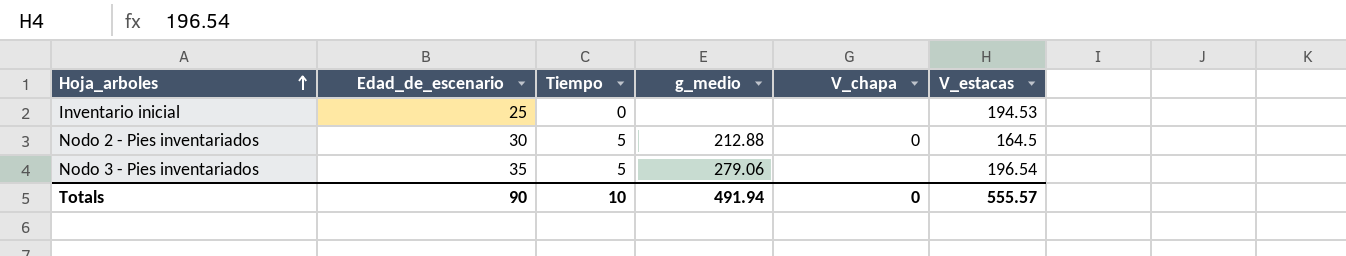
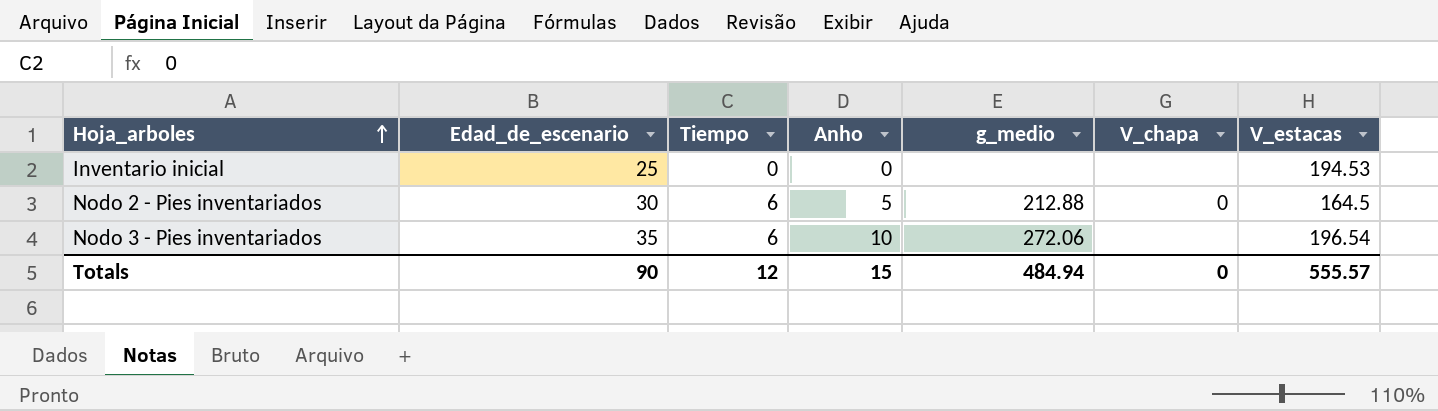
column Anho | position: none -> 4
Nodo 2 - Pies inventariados | Tiempo: 5 -> 6
Nodo 3 - Pies inventariados | Tiempo: 5 -> 6
Nodo 3 - Pies inventariados | g_medio: 279.06 -> 272.06
Totals | Tiempo: 10 -> 12
Totals | g_medio: 491.94 -> 484.94

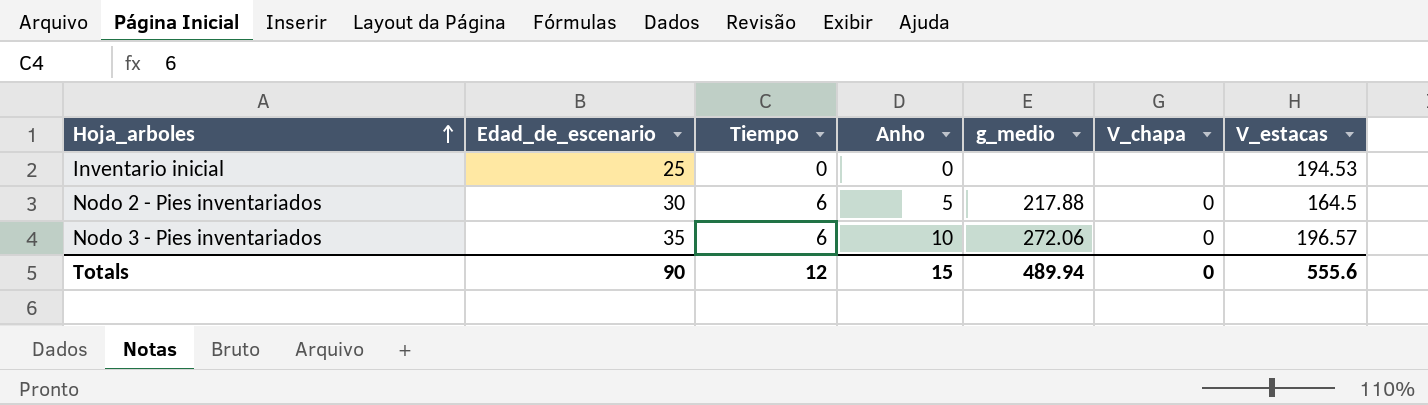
Nodo 2 - Pies inventariados | g_medio: 212.88 -> 217.88
Nodo 3 - Pies inventariados | V_chapa: none -> 0
Nodo 3 - Pies inventariados | V_estacas: 196.54 -> 196.57
Totals | g_medio: 484.94 -> 489.94
Totals | V_estacas: 555.57 -> 555.6

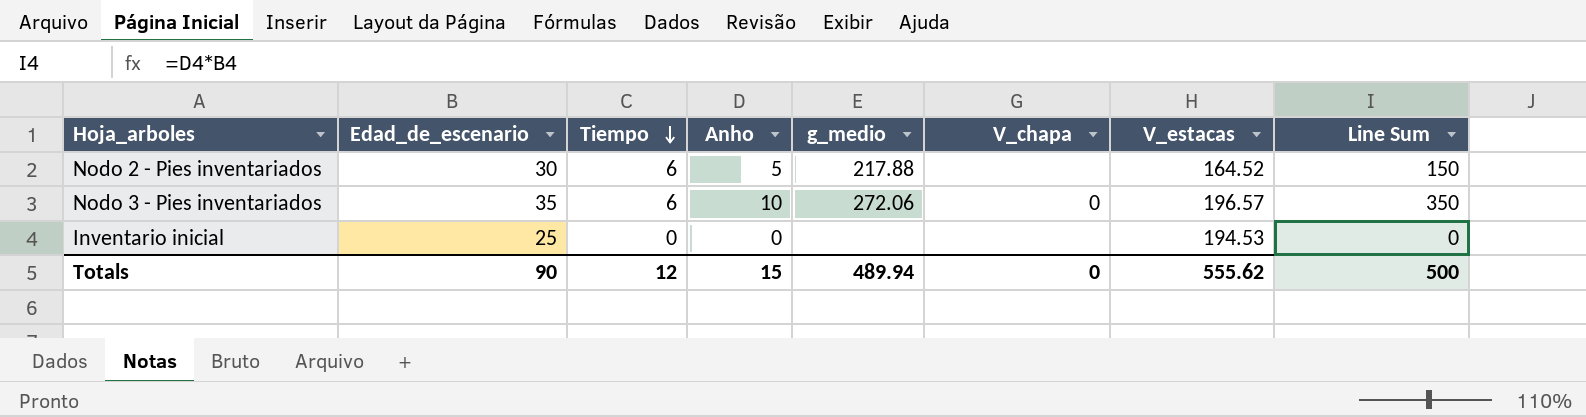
row order: Hoja_arboles ascending -> Tiempo descending
column Line Sum | formula: none -> [Edad_de_escenario] * [Anho]
Nodo 2 - Pies inventariados | V_chapa: 0 -> none
Nodo 2 - Pies inventariados | V_estacas: 164.5 -> 164.52
Totals | V_estacas: 555.6 -> 555.62

